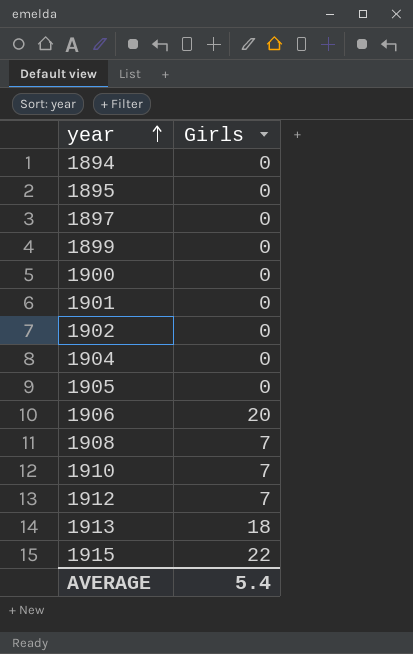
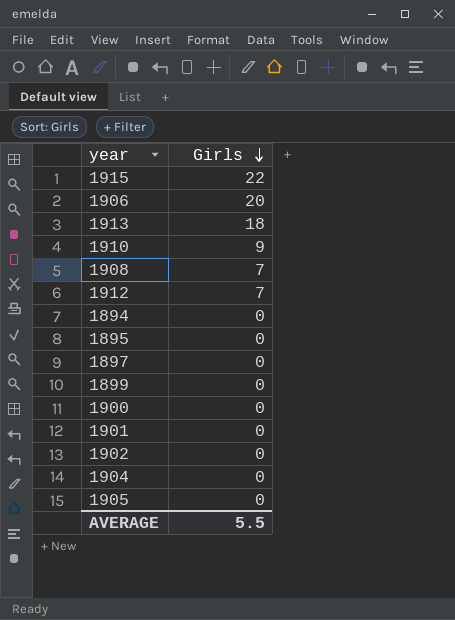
row order: year ascending -> Girls descending
1910 | Girls: 7 -> 9
AVERAGE | Girls: 5.4 -> 5.5

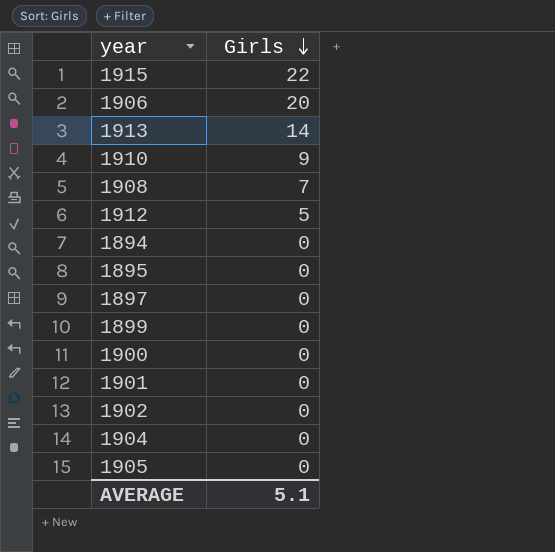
1913 | Girls: 18 -> 14
1912 | Girls: 7 -> 5
AVERAGE | Girls: 5.5 -> 5.1

